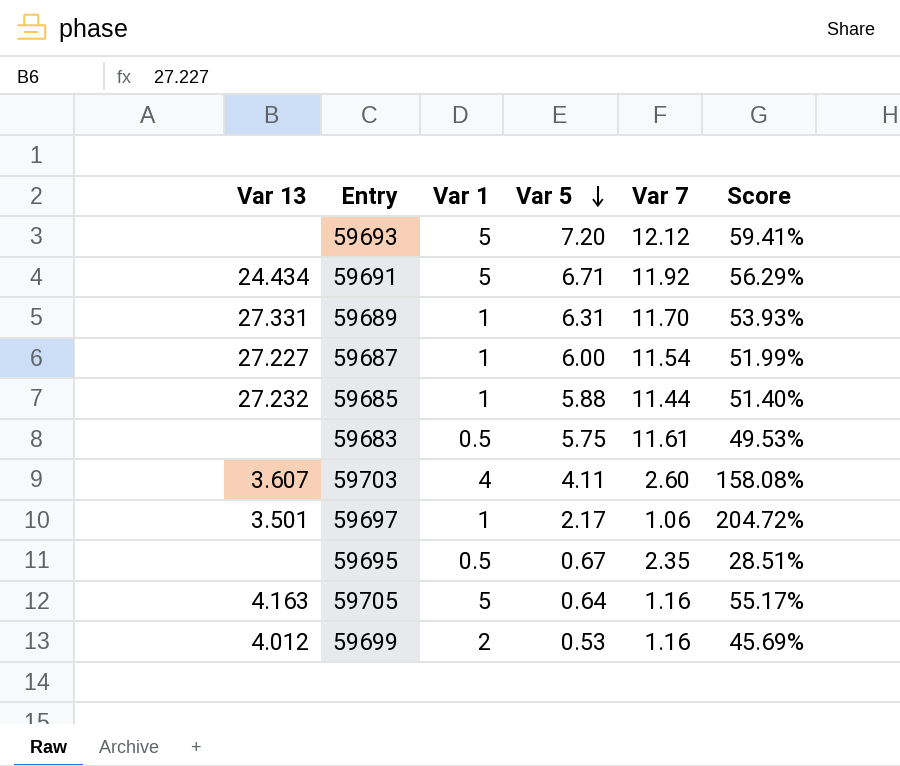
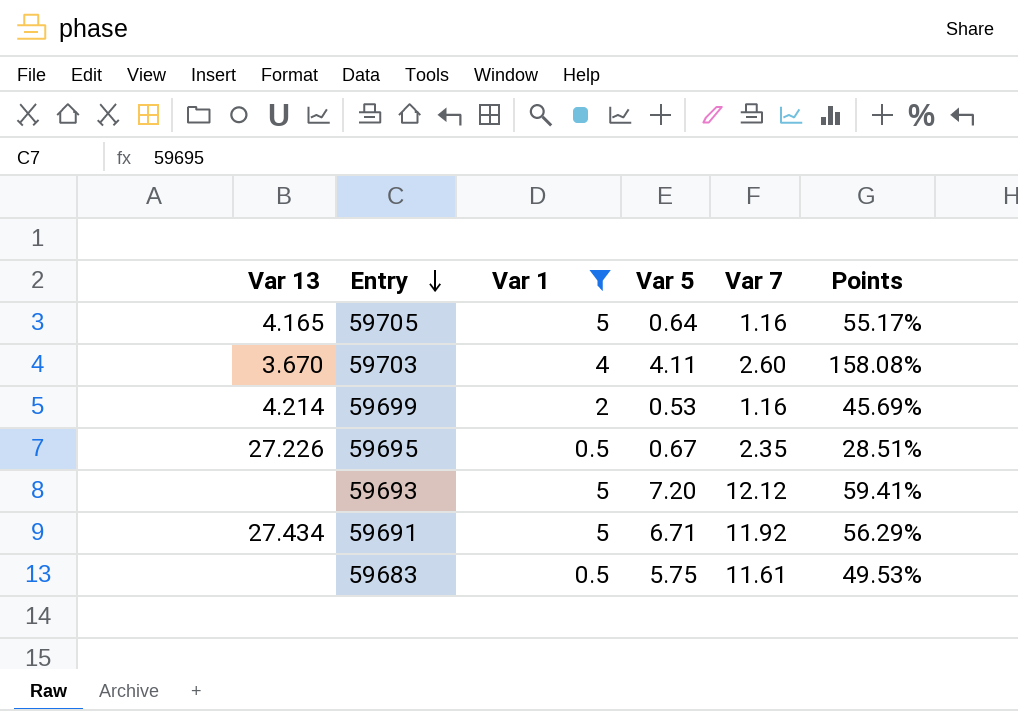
filter: none -> Var 1 != 1
row order: Var 5 descending -> Entry descending
column name: Score -> Points
59705 | Var 13: 4.163 -> 4.165
59703 | Var 13: 3.607 -> 3.670
59699 | Var 13: 4.012 -> 4.214
59695 | Var 13: none -> 27.226
59691 | Var 13: 24.434 -> 27.434

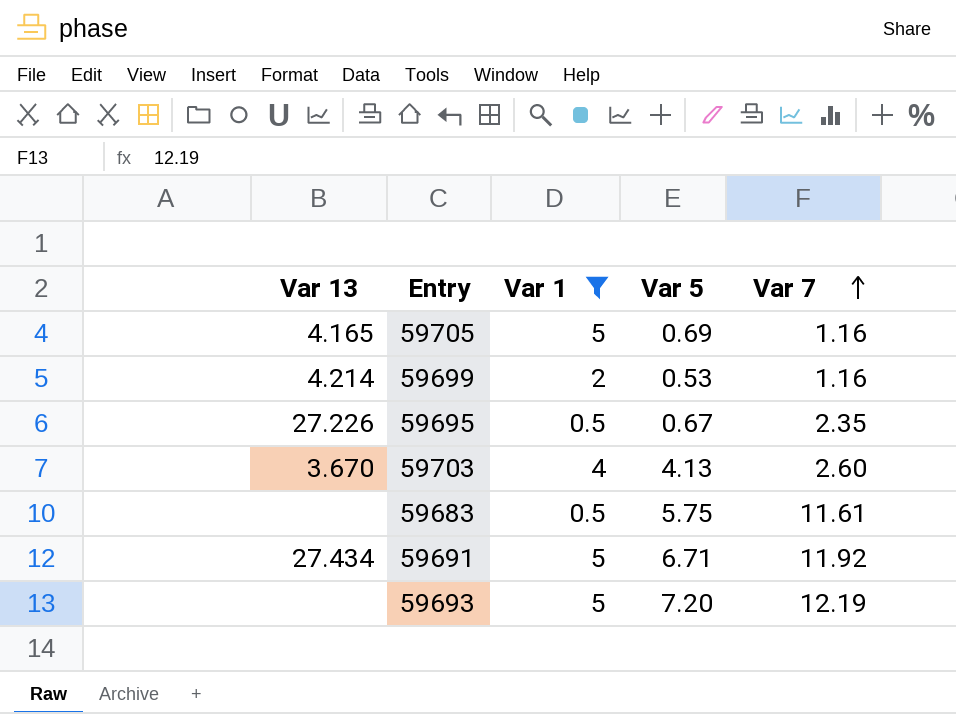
row order: Entry descending -> Var 7 ascending
column Points | formula: [Var 5] / [Var 7] -> none
59705 | Var 5: 0.64 -> 0.69
59703 | Var 5: 4.11 -> 4.13
59693 | Var 7: 12.12 -> 12.19

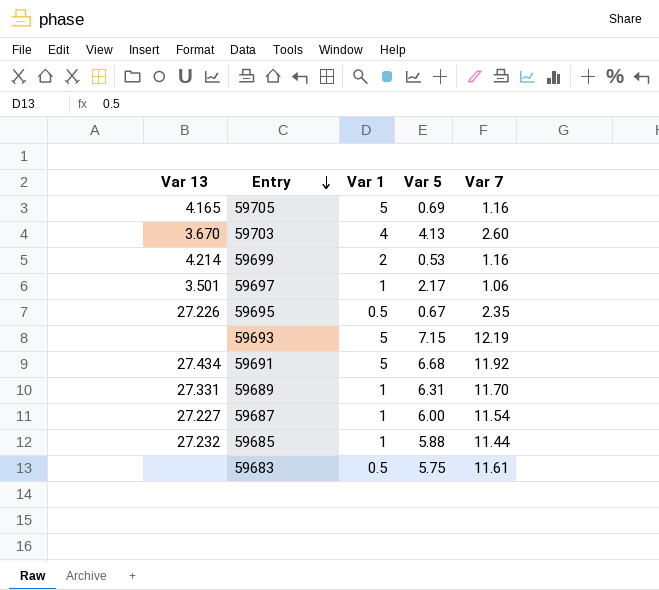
filter: Var 1 != 1 -> none
row order: Var 7 ascending -> Entry descending
59693 | Var 5: 7.20 -> 7.15
59691 | Var 5: 6.71 -> 6.68

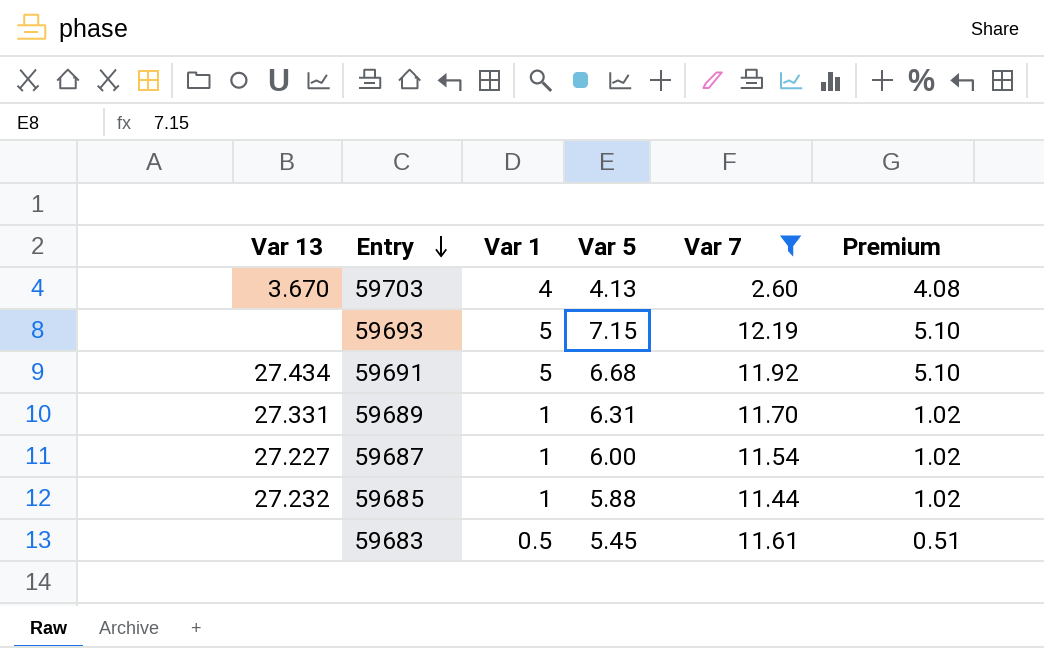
filter: none -> Var 7 >= 2.60
column Premium | formula: none -> [Var 1] * 1.02
59683 | Var 5: 5.75 -> 5.45

